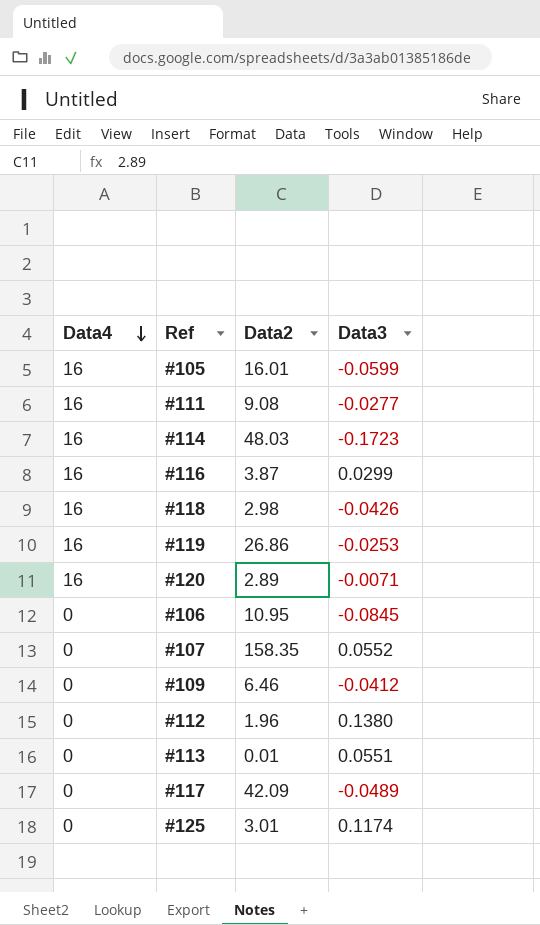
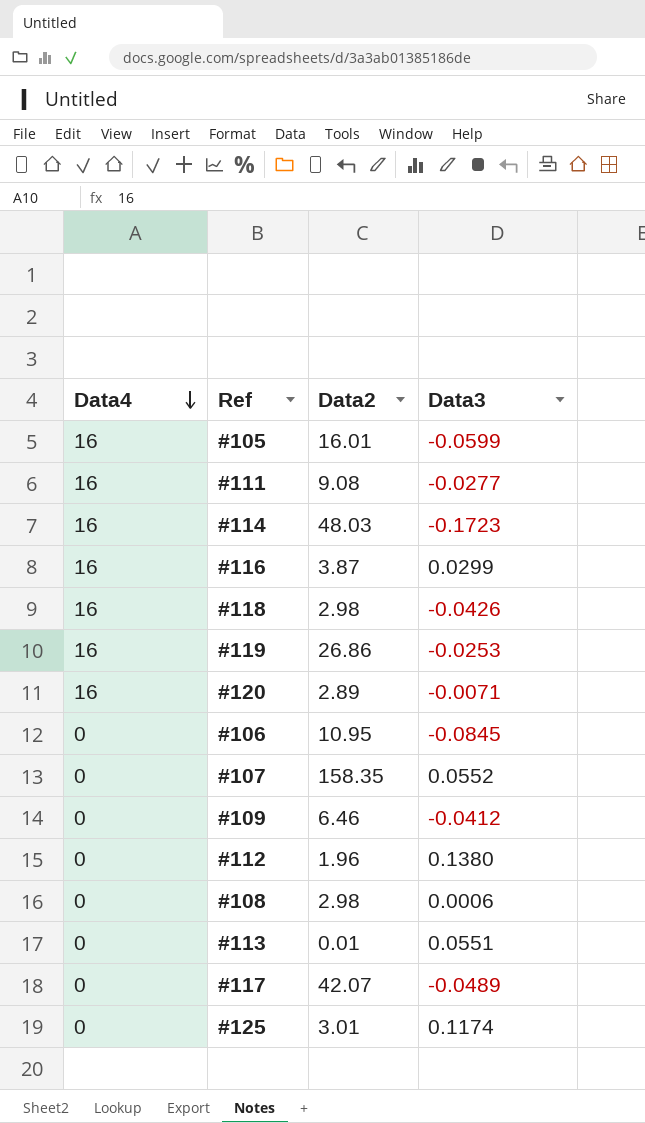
row #108: none -> 0 | 2.98 | 0.0006
#117 | Data2: 42.09 -> 42.07

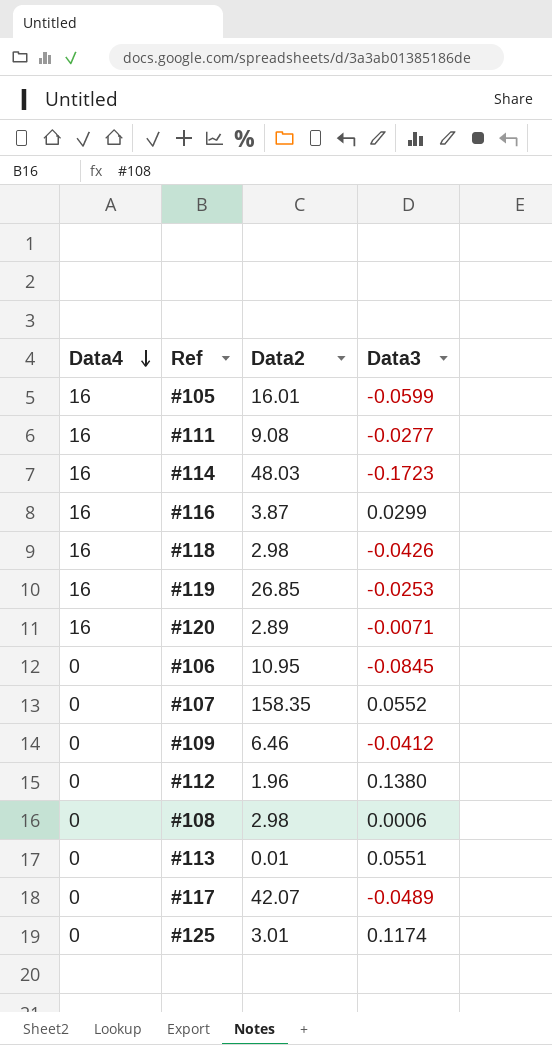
#119 | Data2: 26.86 -> 26.85

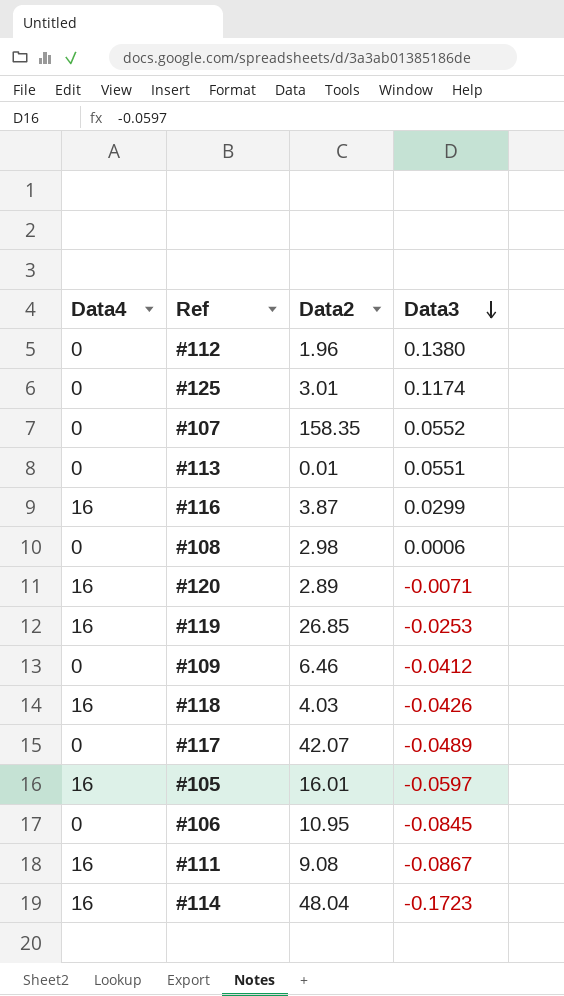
row order: Data4 descending -> Data3 descending
#118 | Data2: 2.98 -> 4.03
#105 | Data3: -0.0599 -> -0.0597
#111 | Data3: -0.0277 -> -0.0867
#114 | Data2: 48.03 -> 48.04

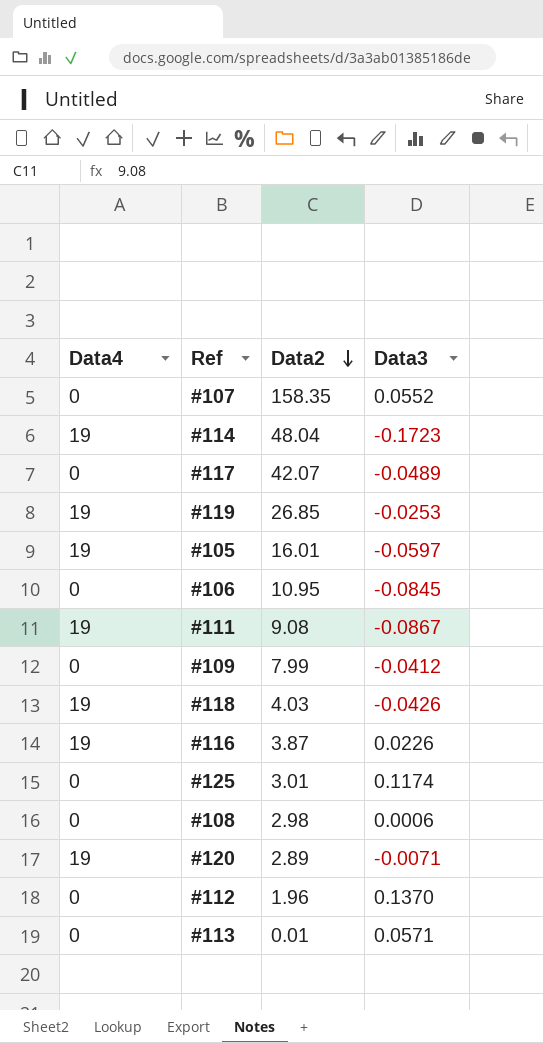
row order: Data3 descending -> Data2 descending
#114 | Data4: 16 -> 19
#119 | Data4: 16 -> 19
#105 | Data4: 16 -> 19
#111 | Data4: 16 -> 19
#109 | Data2: 6.46 -> 7.99
#118 | Data4: 16 -> 19
#116 | Data4: 16 -> 19
#116 | Data3: 0.0299 -> 0.0226
#120 | Data4: 16 -> 19
#112 | Data3: 0.1380 -> 0.1370
#113 | Data3: 0.0551 -> 0.0571

